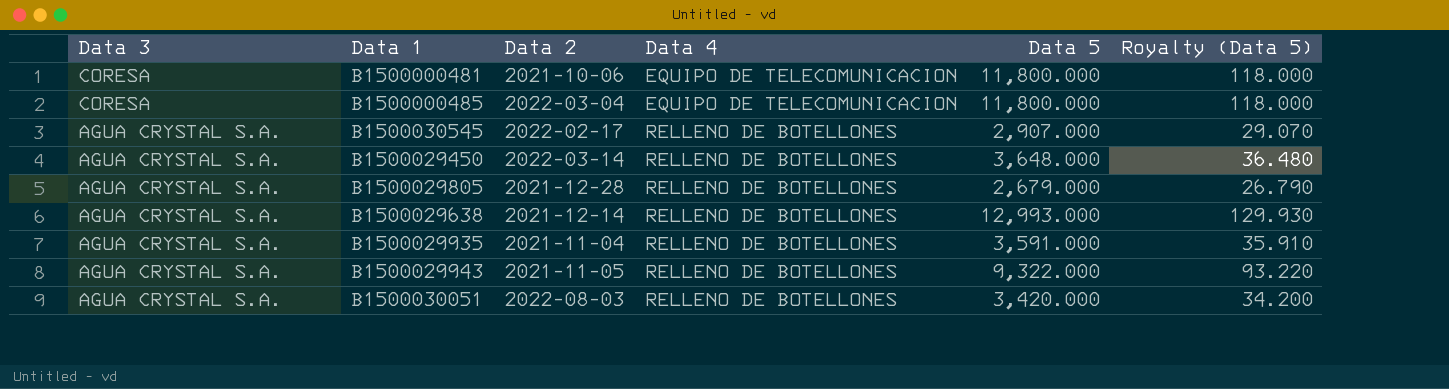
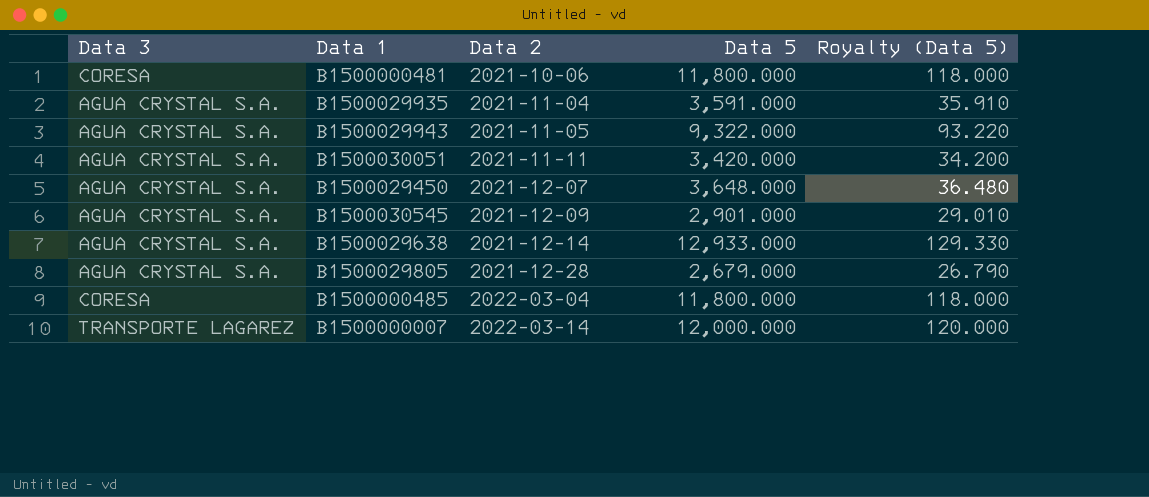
row order: Data 3 descending -> Data 2 ascending
column Data 4 | position: 4 -> none
B1500030051 | Data 2: 2022-08-03 -> 2021-11-11
B1500029450 | Data 2: 2022-03-14 -> 2021-12-07
B1500030545 | Data 2: 2022-02-17 -> 2021-12-09
B1500030545 | Data 5: 2,907.000 -> 2,901.000
B1500030545 | Royalty (Data 5): 29.070 -> 29.010
B1500029638 | Data 5: 12,993.000 -> 12,933.000
B1500029638 | Royalty (Data 5): 129.930 -> 129.330
row B1500000007: none -> TRANSPORTE LAGAREZ | 2022-03-14 | 12,000.000 | 120.000

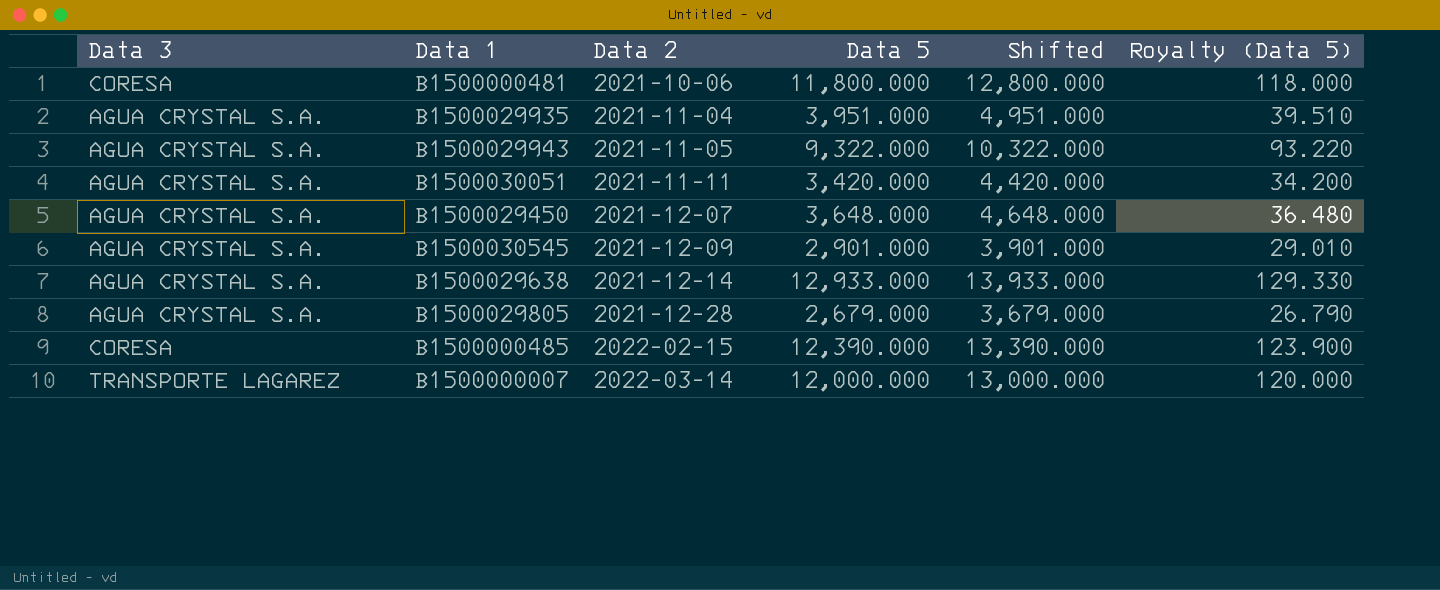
column Shifted | formula: none -> [Data 5] + 1000
B1500029935 | Data 5: 3,591.000 -> 3,951.000
B1500029935 | Royalty (Data 5): 35.910 -> 39.510
B1500000485 | Data 2: 2022-03-04 -> 2022-02-15
B1500000485 | Data 5: 11,800.000 -> 12,390.000
B1500000485 | Royalty (Data 5): 118.000 -> 123.900

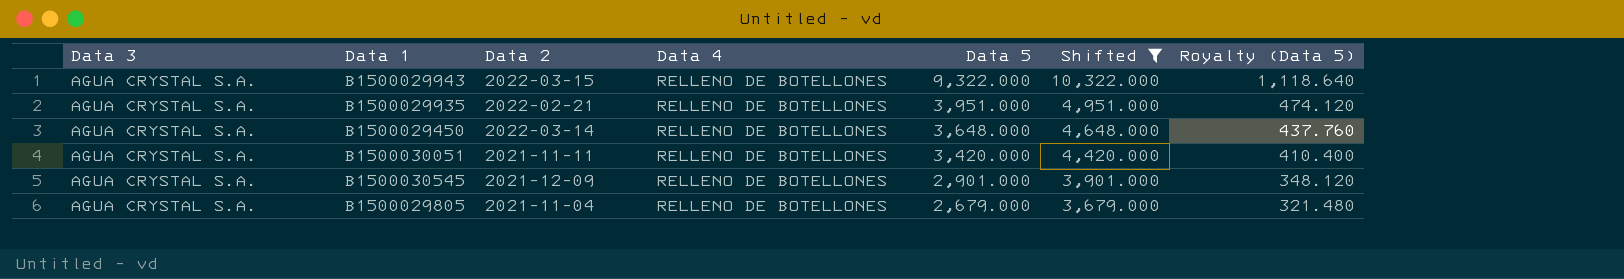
filter: none -> Shifted <= 10,322.000
row order: Data 2 ascending -> Data 5 descending
column Data 4 | position: none -> 4
column Royalty (Data 5) | formula: [Data 5] * 0.01 -> [Data 5] * 0.12
B1500029943 | Data 2: 2021-11-05 -> 2022-03-15
B1500029935 | Data 2: 2021-11-04 -> 2022-02-21
B1500029450 | Data 2: 2021-12-07 -> 2022-03-14
B1500029805 | Data 2: 2021-12-28 -> 2021-11-04

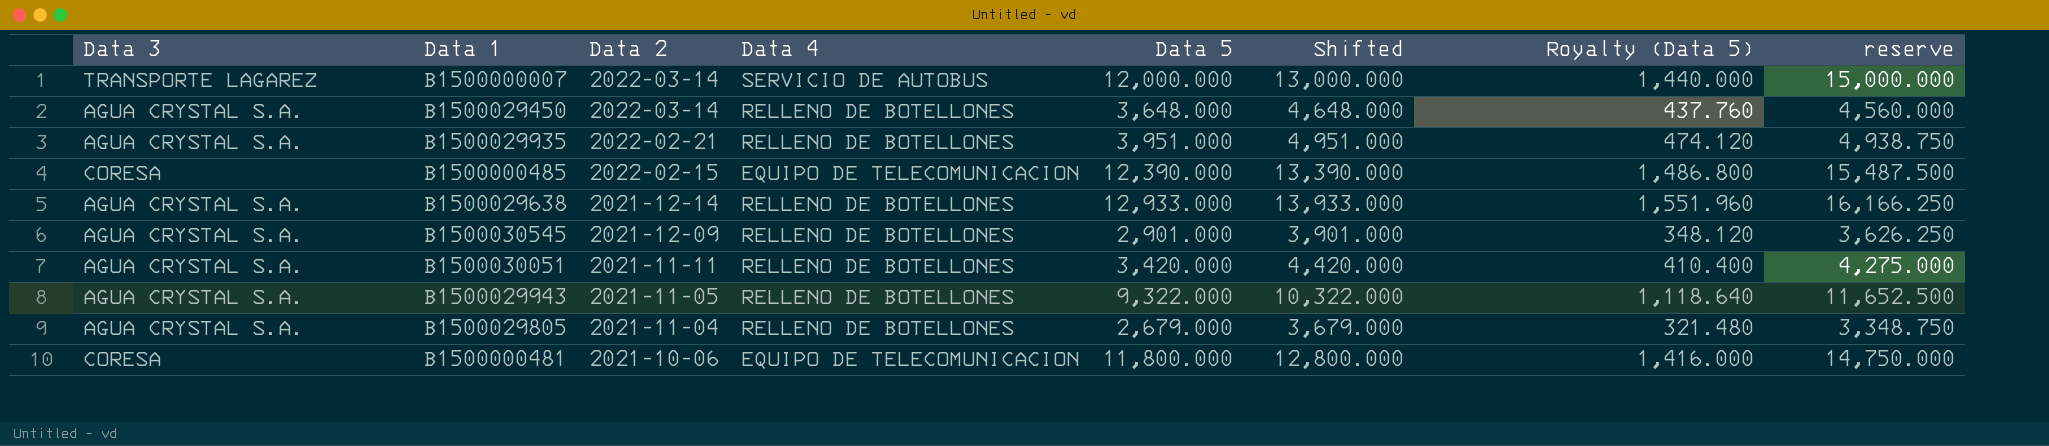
filter: Shifted <= 10,322.000 -> none
row order: Data 5 descending -> Data 2 descending
column reserve | formula: none -> [Data 5] * 1.25
B1500029943 | Data 2: 2022-03-15 -> 2021-11-05

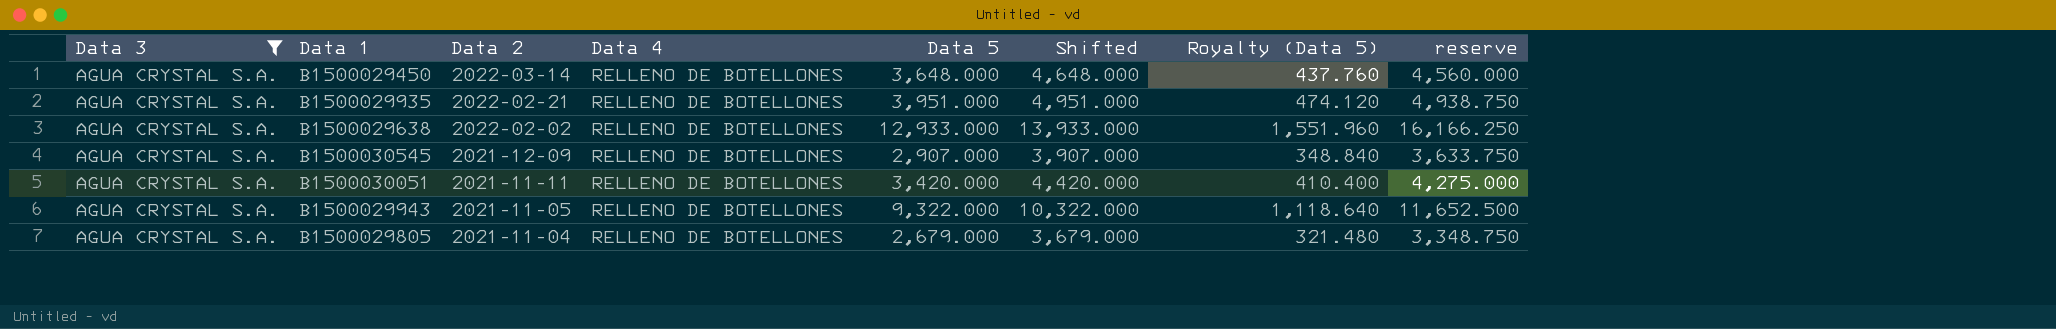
filter: none -> Data 3 = AGUA CRYSTAL S.A.
B1500029638 | Data 2: 2021-12-14 -> 2022-02-02
B1500030545 | Data 5: 2,901.000 -> 2,907.000
B1500030545 | Shifted: 3,901.000 -> 3,907.000
B1500030545 | Royalty (Data 5): 348.120 -> 348.840
B1500030545 | reserve: 3,626.250 -> 3,633.750

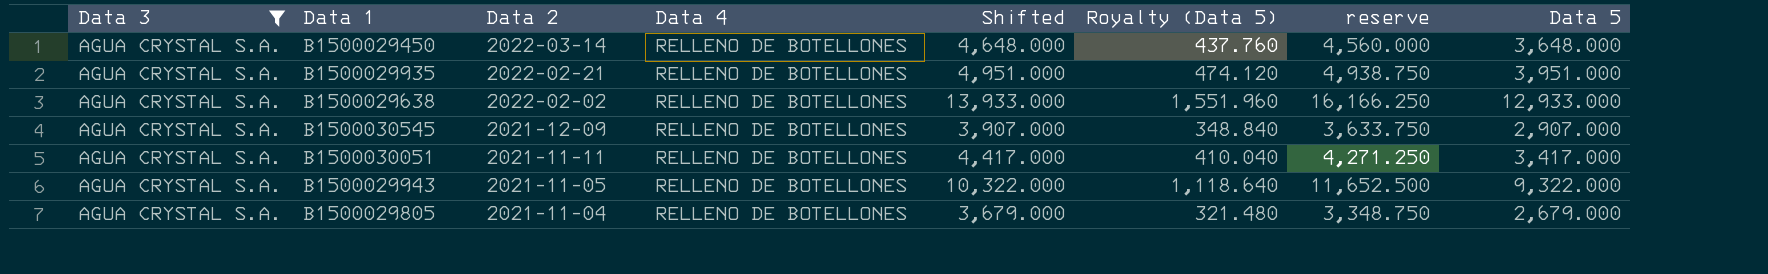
column Data 5 | position: 5 -> 8
B1500030051 | Shifted: 4,420.000 -> 4,417.000
B1500030051 | Royalty (Data 5): 410.400 -> 410.040
B1500030051 | reserve: 4,275.000 -> 4,271.250
B1500030051 | Data 5: 3,420.000 -> 3,417.000

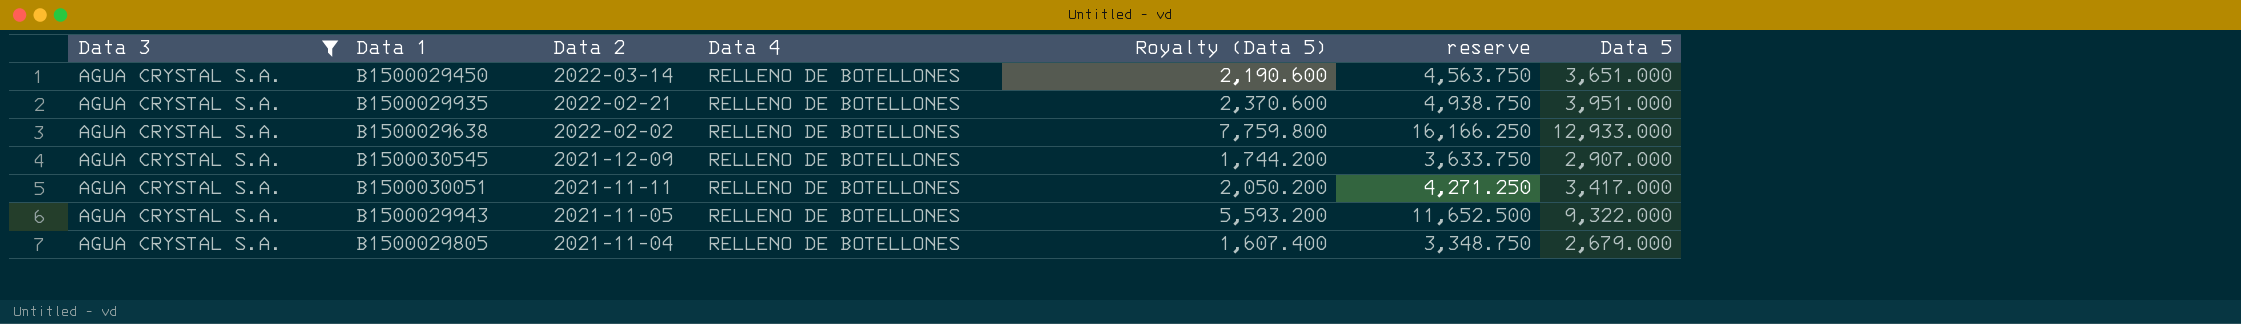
column Shifted | formula: [Data 5] + 1000 -> none
column Royalty (Data 5) | formula: [Data 5] * 0.12 -> [Data 5] * 0.6
B1500029450 | reserve: 4,560.000 -> 4,563.750
B1500029450 | Data 5: 3,648.000 -> 3,651.000

